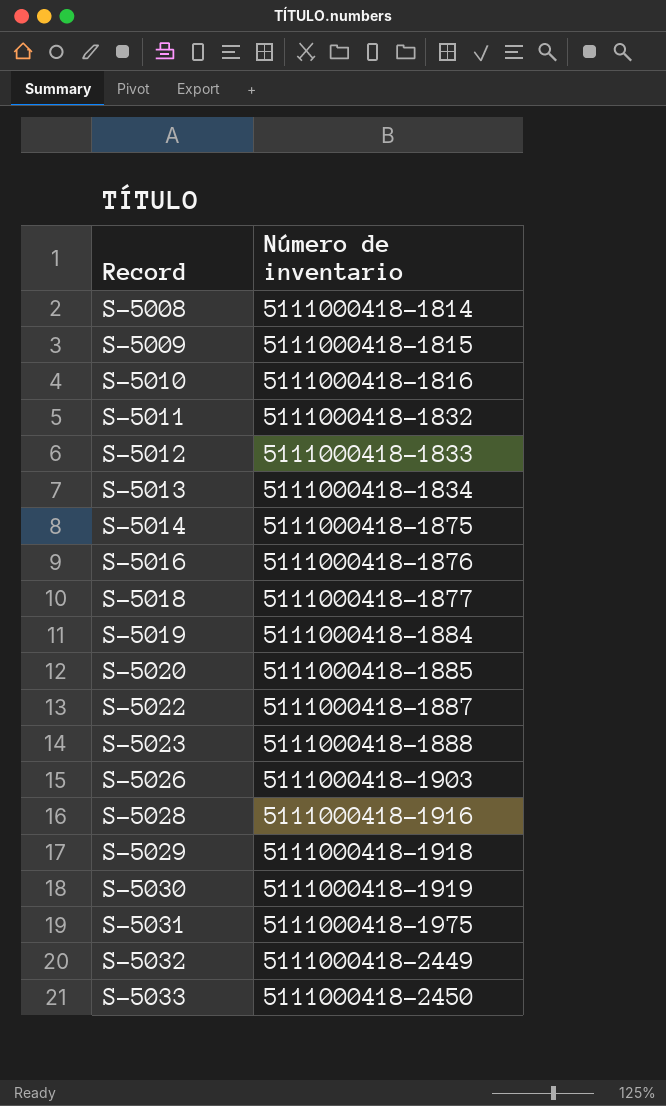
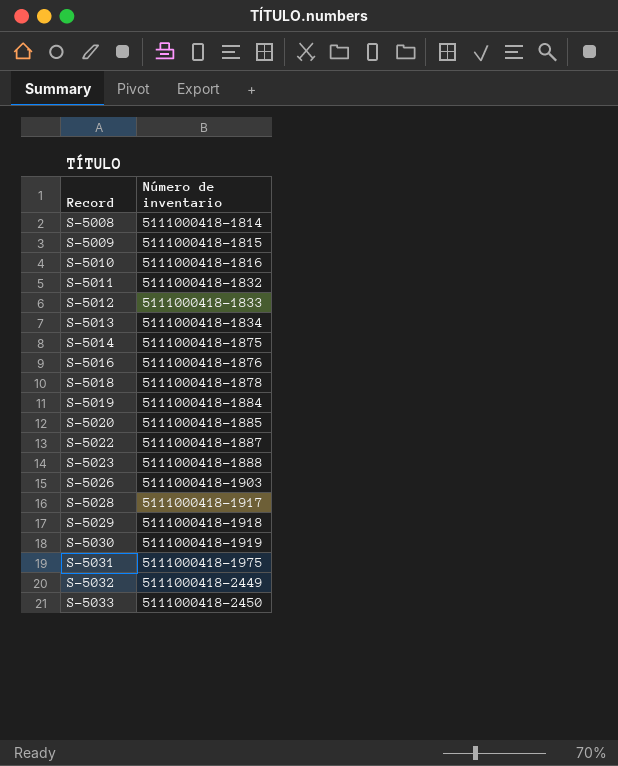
S-5018 | Número de inventario: 5111000418-1877 -> 5111000418-1878
S-5028 | Número de inventario: 5111000418-1916 -> 5111000418-1917

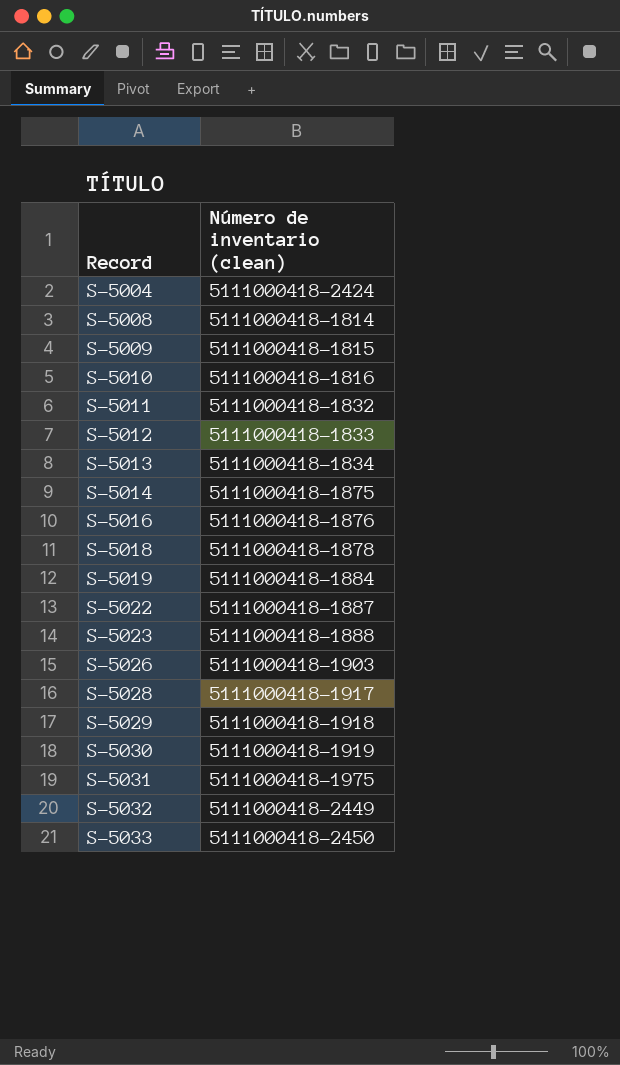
column name: Número de inventario -> Número de inventario (clean)
row S-5020: 5111000418-1885 -> none
row S-5004: none -> 5111000418-2424

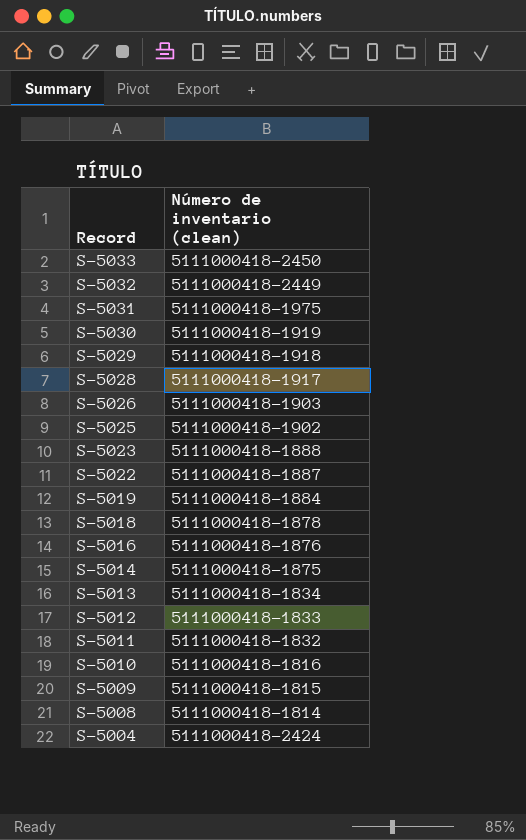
row order: Record ascending -> Record descending
row S-5025: none -> 5111000418-1902

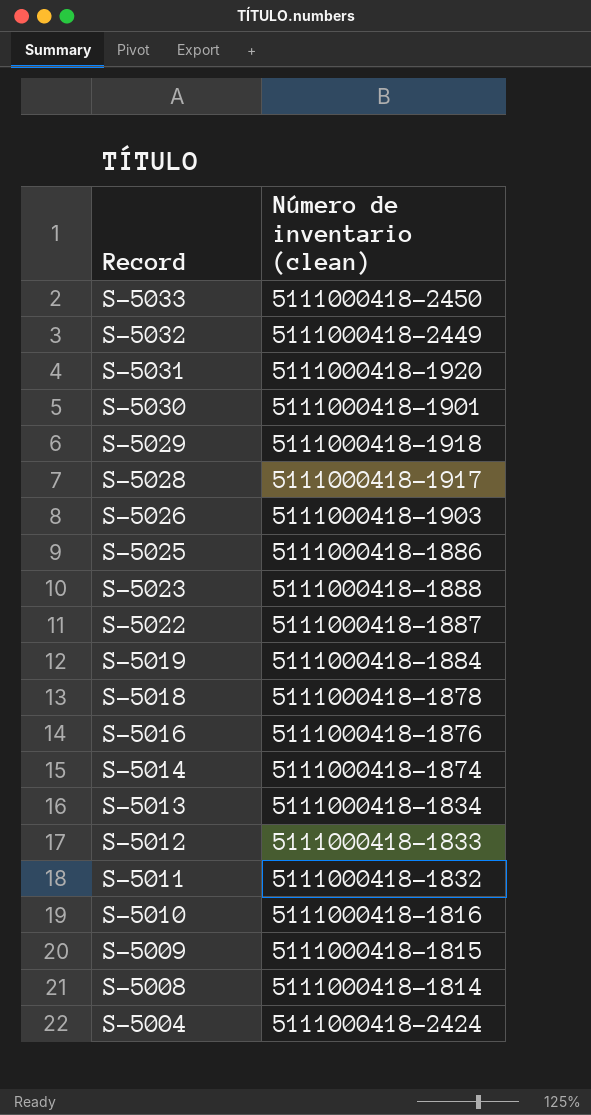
S-5031 | Número de inventario (clean): 5111000418-1975 -> 5111000418-1920
S-5030 | Número de inventario (clean): 5111000418-1919 -> 5111000418-1901
S-5025 | Número de inventario (clean): 5111000418-1902 -> 5111000418-1886
S-5014 | Número de inventario (clean): 5111000418-1875 -> 5111000418-1874

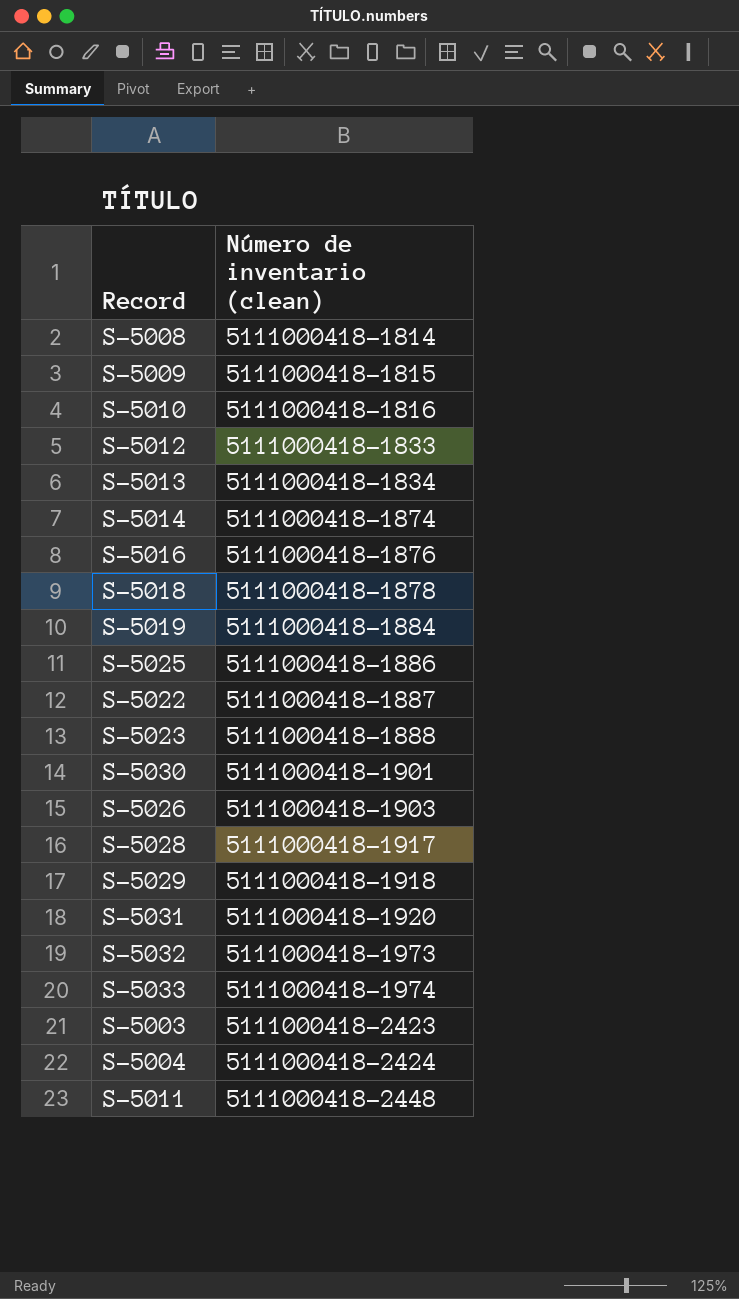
row order: Record descending -> Número de inventario (clean) ascending
S-5032 | Número de inventario (clean): 5111000418-2449 -> 5111000418-1973
S-5033 | Número de inventario (clean): 5111000418-2450 -> 5111000418-1974
row S-5003: none -> 5111000418-2423
S-5011 | Número de inventario (clean): 5111000418-1832 -> 5111000418-2448

